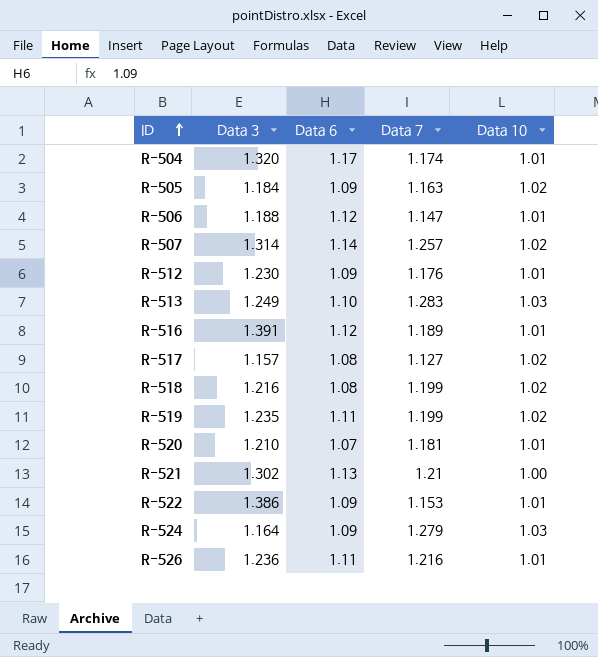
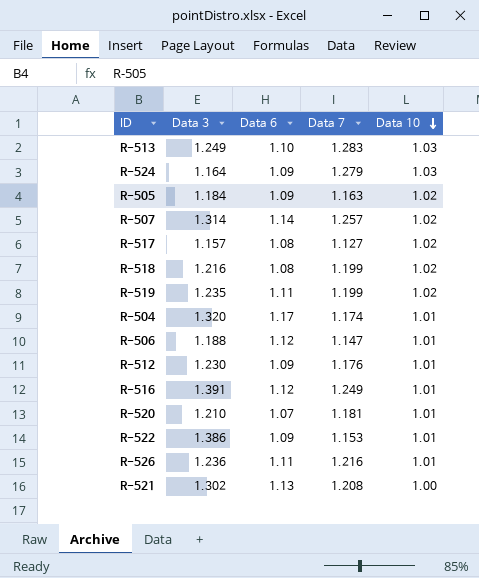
row order: ID ascending -> Data 10 descending
R-516 | Data 7: 1.189 -> 1.249
R-521 | Data 7: 1.21 -> 1.208

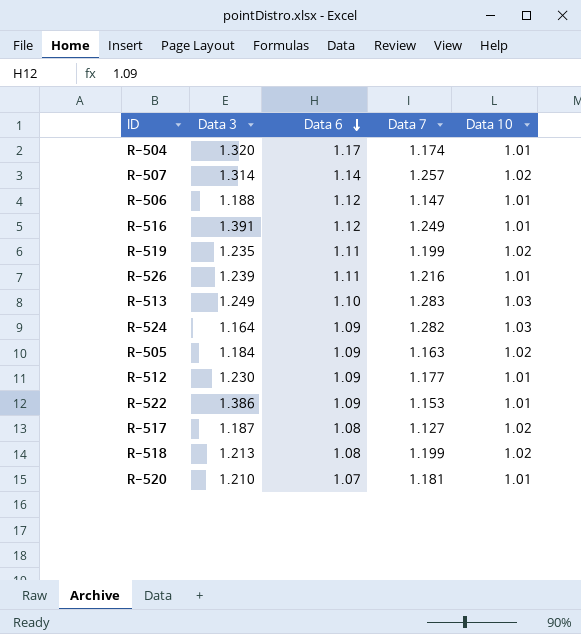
row order: Data 10 descending -> Data 6 descending
row R-521: 1.302 | 1.13 | 1.208 | 1.00 -> none
R-526 | Data 3: 1.236 -> 1.239
R-524 | Data 7: 1.279 -> 1.282
R-512 | Data 7: 1.176 -> 1.177
R-517 | Data 3: 1.157 -> 1.187
R-518 | Data 3: 1.216 -> 1.213

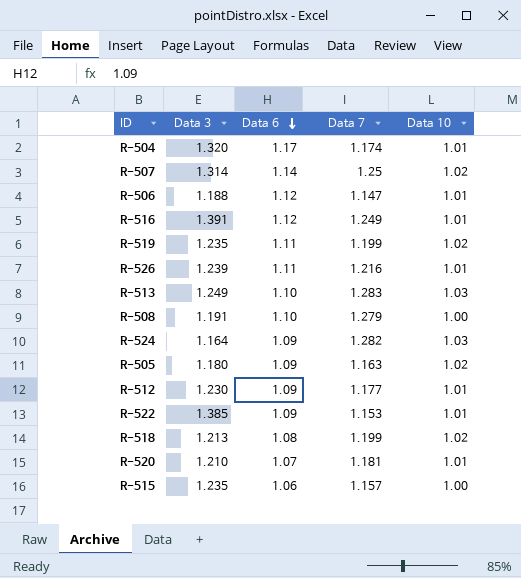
row R-517: 1.187 | 1.08 | 1.127 | 1.02 -> none
R-507 | Data 7: 1.257 -> 1.25
row R-508: none -> 1.191 | 1.10 | 1.279 | 1.00
R-505 | Data 3: 1.184 -> 1.180
R-522 | Data 3: 1.386 -> 1.385
row R-515: none -> 1.235 | 1.06 | 1.157 | 1.00

